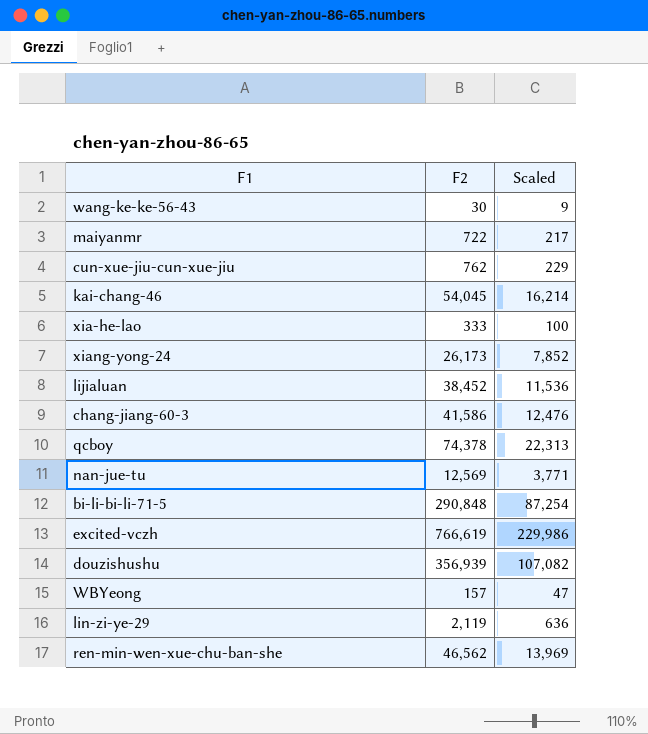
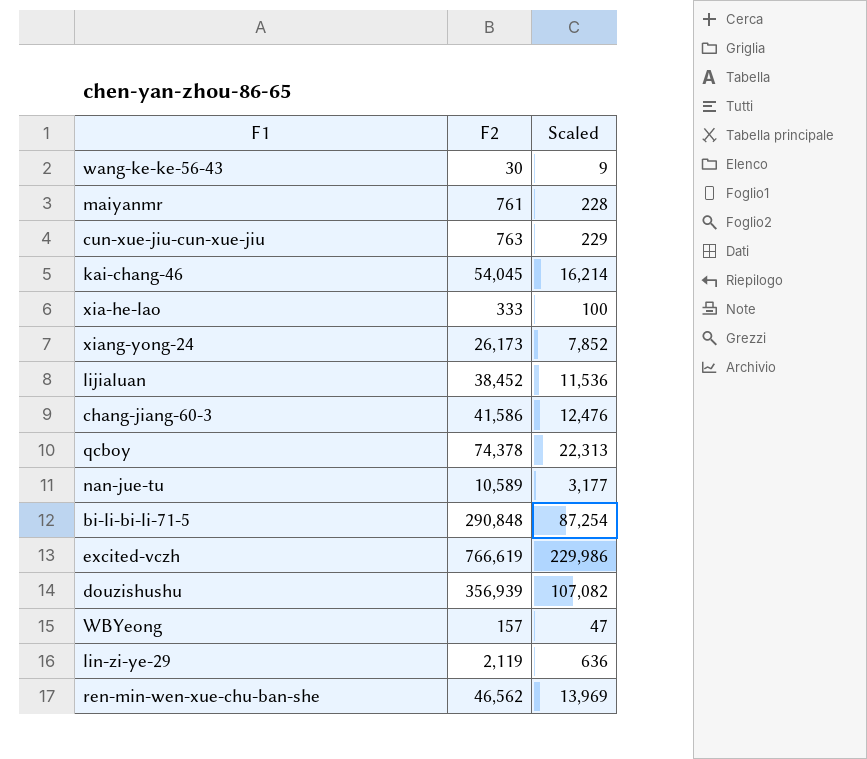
maiyanmr | F2: 722 -> 761
maiyanmr | Scaled: 217 -> 228
cun-xue-jiu-cun-xue-jiu | F2: 762 -> 763
nan-jue-tu | F2: 12,569 -> 10,589
nan-jue-tu | Scaled: 3,771 -> 3,177

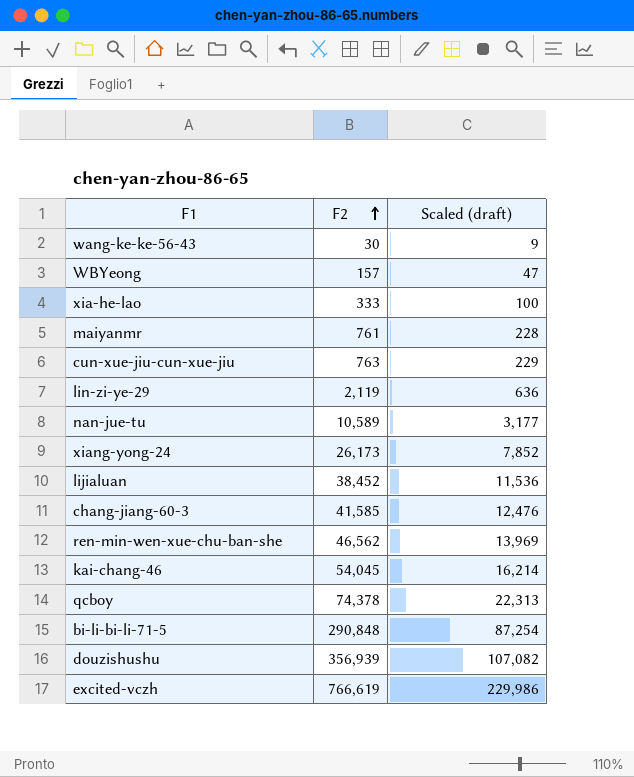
row order: none -> F2 ascending
column name: Scaled -> Scaled (draft)
chang-jiang-60-3 | F2: 41,586 -> 41,585

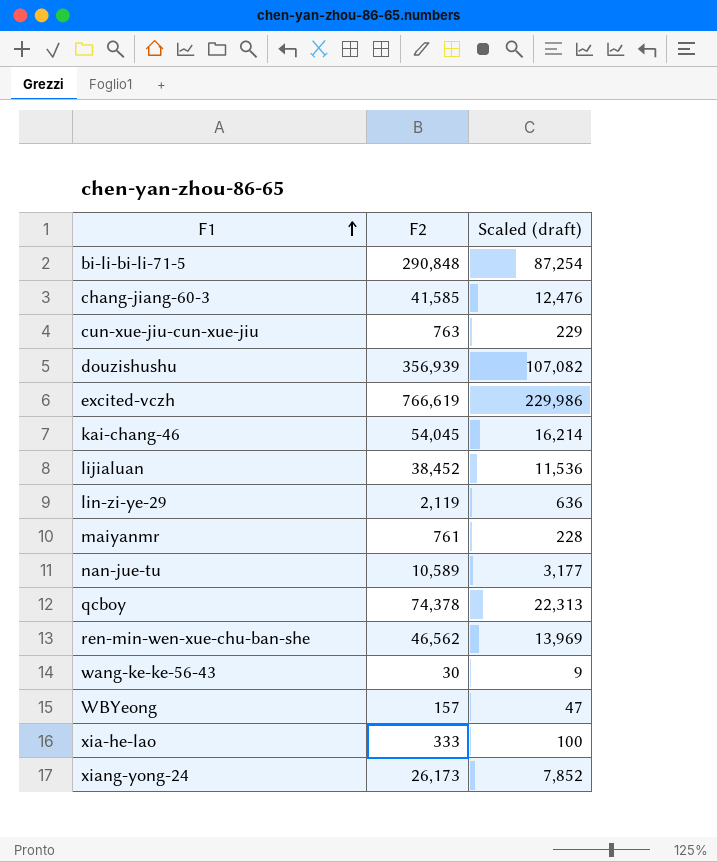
row order: F2 ascending -> F1 ascending

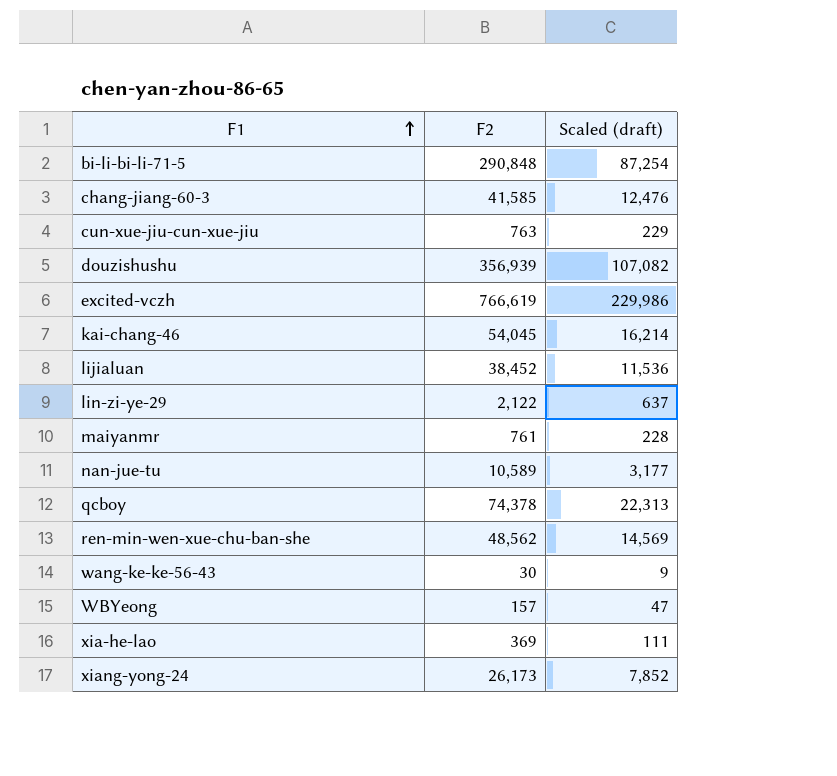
lin-zi-ye-29 | F2: 2,119 -> 2,122
lin-zi-ye-29 | Scaled (draft): 636 -> 637
ren-min-wen-xue-chu-ban-she | F2: 46,562 -> 48,562
ren-min-wen-xue-chu-ban-she | Scaled (draft): 13,969 -> 14,569
xia-he-lao | F2: 333 -> 369
xia-he-lao | Scaled (draft): 100 -> 111

